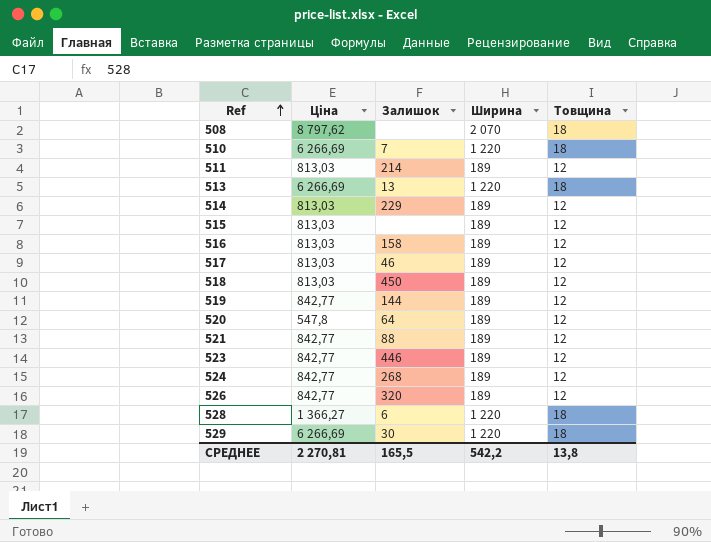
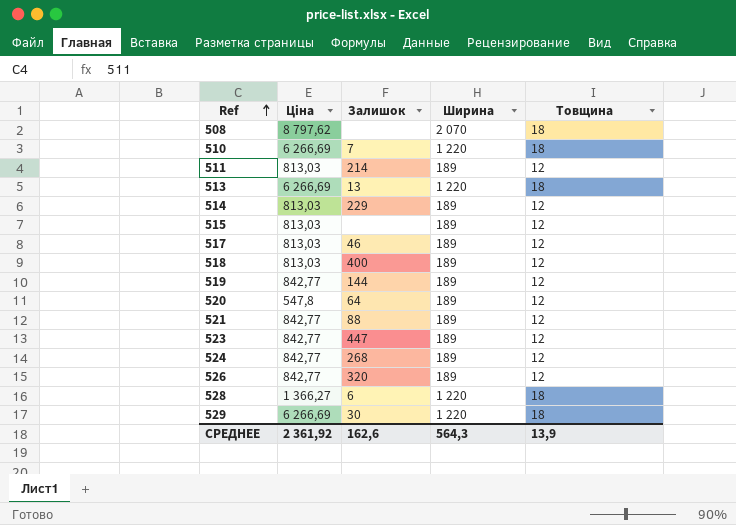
row 516: 813,03 | 158 | 189 | 12 -> none
518 | Залишок: 450 -> 400
523 | Залишок: 446 -> 447
СРЕДНЕЕ | Ціна: 2 270,81 -> 2 361,92
СРЕДНЕЕ | Залишок: 165,5 -> 162,6
СРЕДНЕЕ | Ширина: 542,2 -> 564,3
СРЕДНЕЕ | Товщина: 13,8 -> 13,9

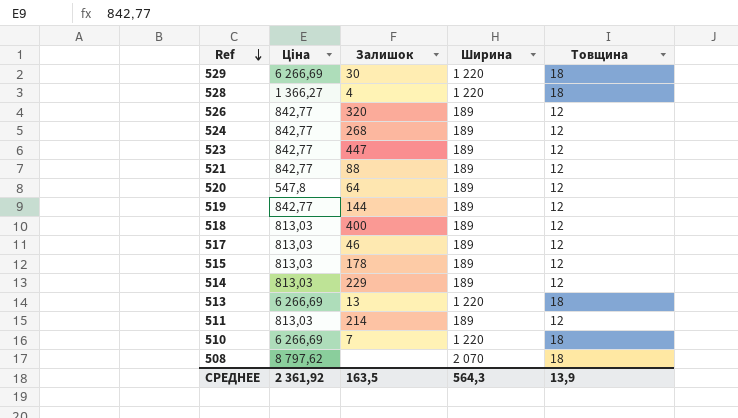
row order: Ref ascending -> Ref descending
528 | Залишок: 6 -> 4
515 | Залишок: none -> 178
СРЕДНЕЕ | Залишок: 162,6 -> 163,5

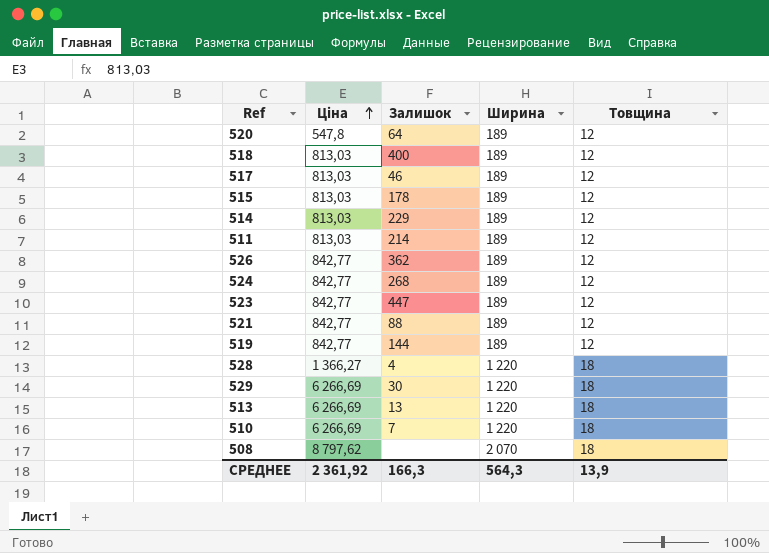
row order: Ref descending -> Ціна ascending
526 | Залишок: 320 -> 362
СРЕДНЕЕ | Залишок: 163,5 -> 166,3

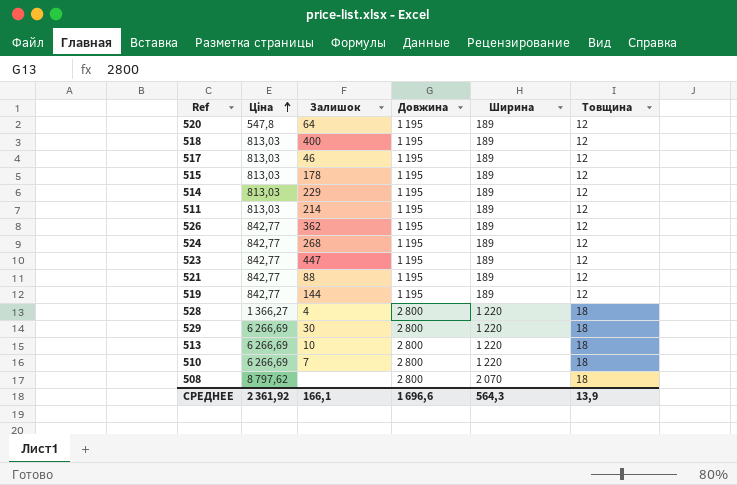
column Довжина | position: none -> 4
513 | Залишок: 13 -> 10
СРЕДНЕЕ | Залишок: 166,3 -> 166,1

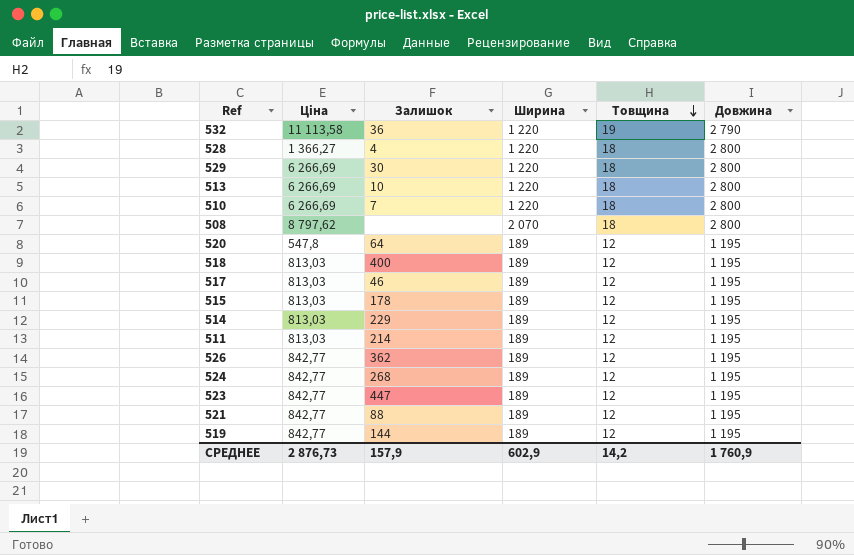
row order: Ціна ascending -> Товщина descending
column Довжина | position: 4 -> 6
row 532: none -> 11 113,58 | 36 | 1 220 | 19 | 2 790
СРЕДНЕЕ | Ціна: 2 361,92 -> 2 876,73
СРЕДНЕЕ | Залишок: 166,1 -> 157,9
СРЕДНЕЕ | Ширина: 564,3 -> 602,9
СРЕДНЕЕ | Товщина: 13,9 -> 14,2
СРЕДНЕЕ | Довжина: 1 696,6 -> 1 760,9

